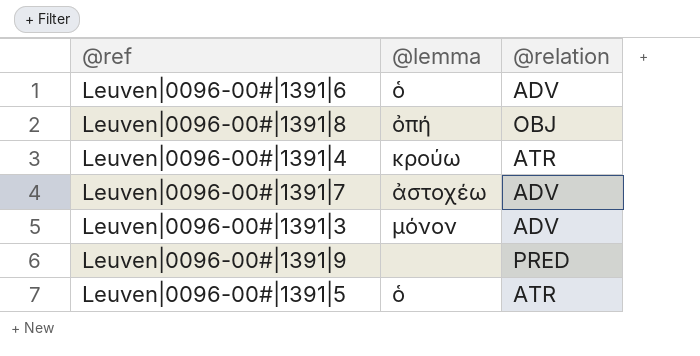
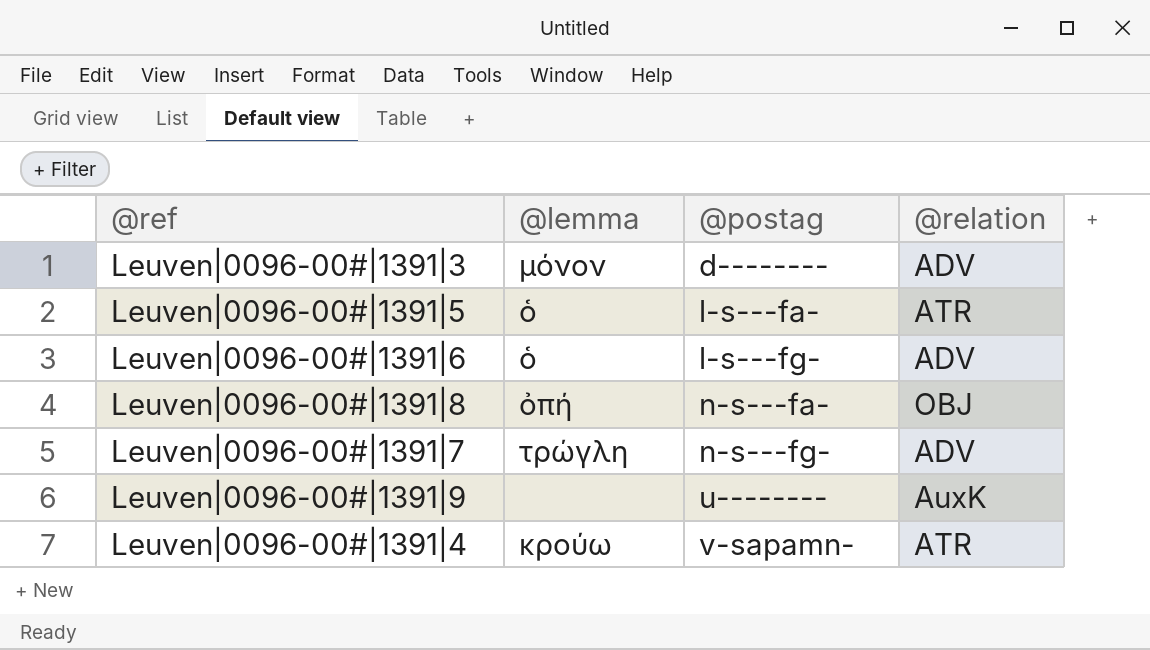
row order: none -> @postag ascending
column @postag | position: none -> 3
Leuven|0096-00#|1391|7 | @lemma: ἀστοχέω -> τρώγλη
Leuven|0096-00#|1391|9 | @relation: PRED -> AuxK

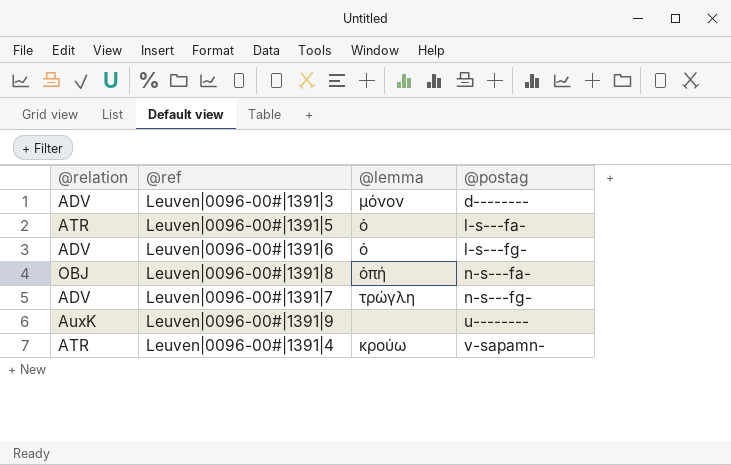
column @relation | position: 4 -> 1

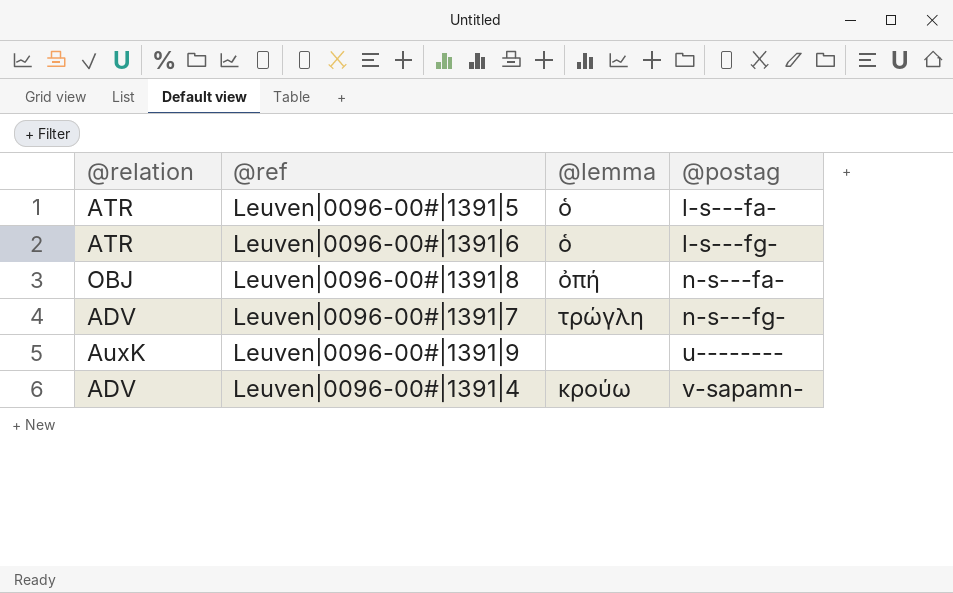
row Leuven|0096-00#|1391|3: ADV | μόνον | d-------- -> none
Leuven|0096-00#|1391|6 | @relation: ADV -> ATR
Leuven|0096-00#|1391|4 | @relation: ATR -> ADV

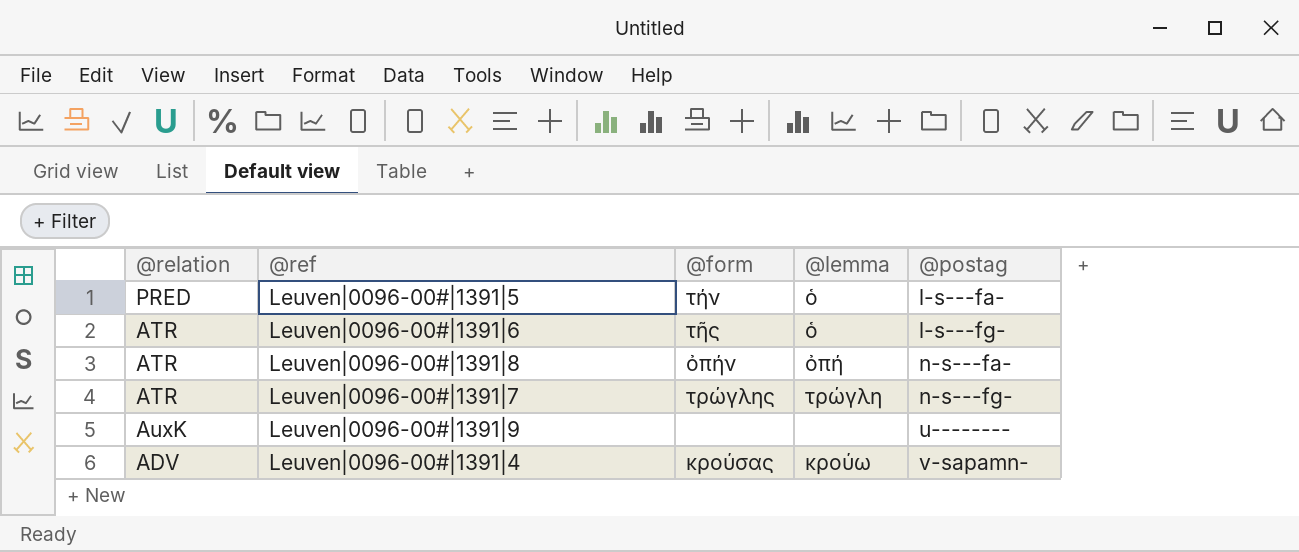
column @form | position: none -> 3
Leuven|0096-00#|1391|5 | @relation: ATR -> PRED
Leuven|0096-00#|1391|8 | @relation: OBJ -> ATR
Leuven|0096-00#|1391|7 | @relation: ADV -> ATR

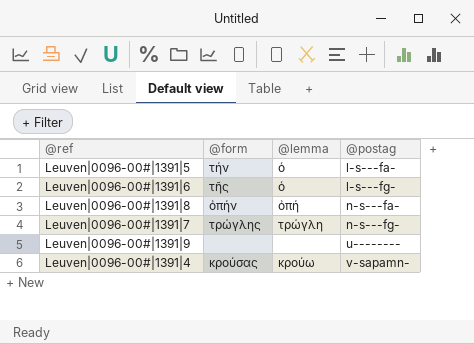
column @relation | position: 1 -> none

